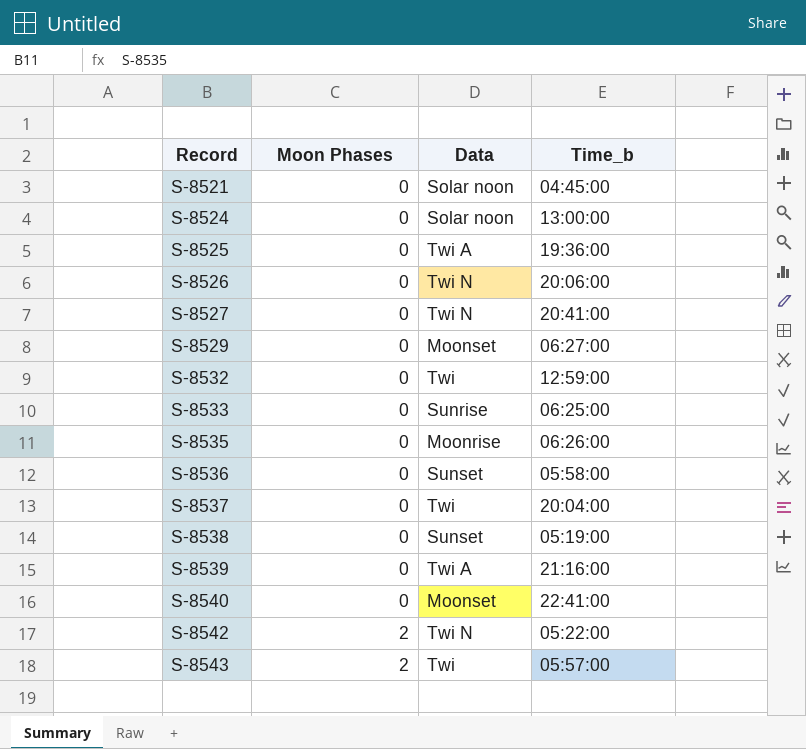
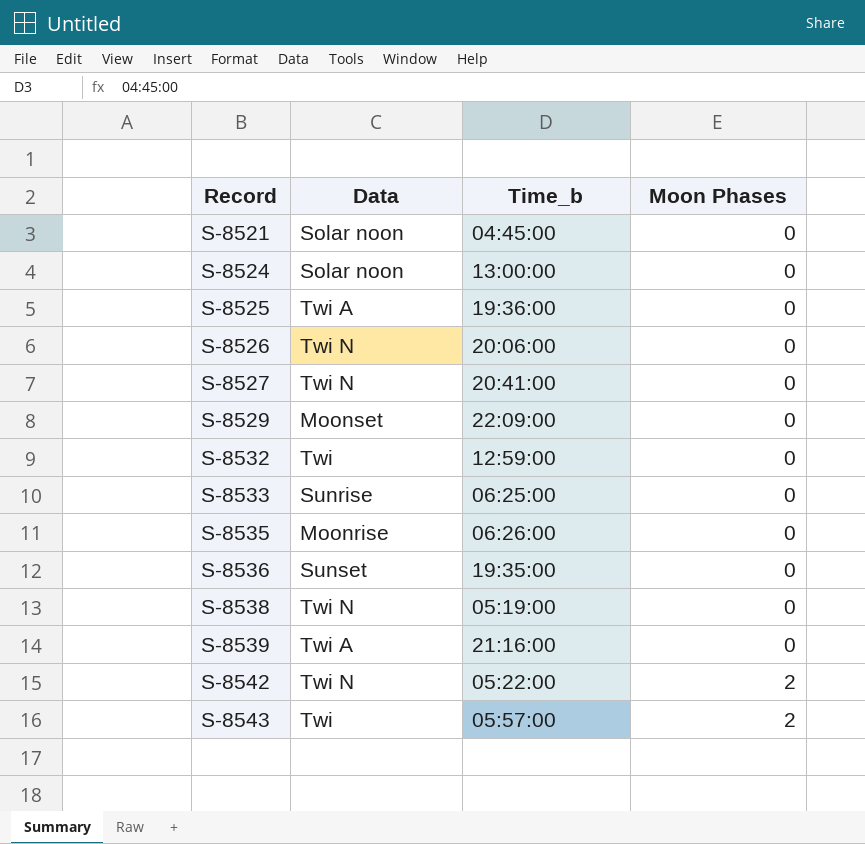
column Moon Phases | position: 2 -> 4
row S-8537: 0 | Twi | 20:04:00 -> none
row S-8540: 0 | Moonset | 22:41:00 -> none
S-8529 | Time_b: 06:27:00 -> 22:09:00
S-8536 | Time_b: 05:58:00 -> 19:35:00
S-8538 | Data: Sunset -> Twi N

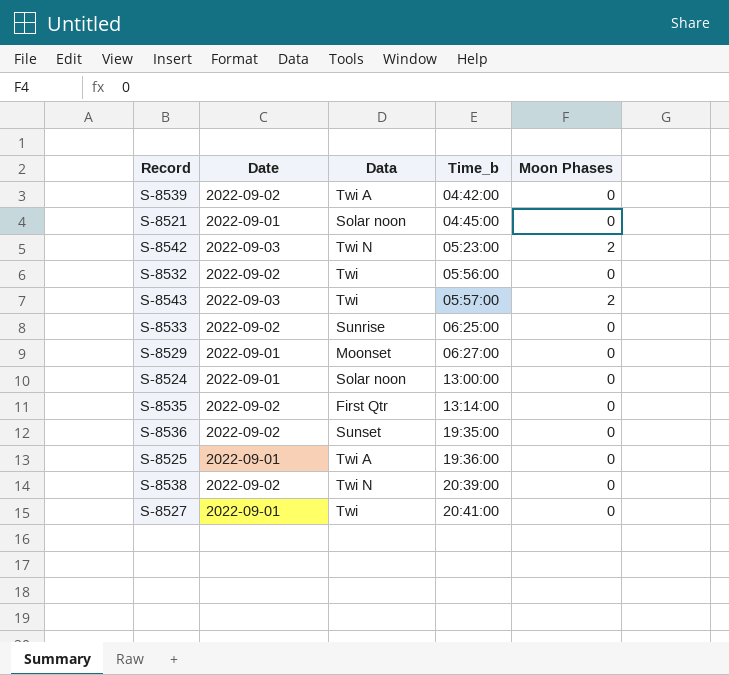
row order: Record ascending -> Time_b ascending
column Date | position: none -> 2
row S-8526: Twi N | 20:06:00 | 0 -> none
S-8539 | Time_b: 21:16:00 -> 04:42:00
S-8542 | Time_b: 05:22:00 -> 05:23:00
S-8532 | Time_b: 12:59:00 -> 05:56:00
S-8529 | Time_b: 22:09:00 -> 06:27:00
S-8535 | Data: Moonrise -> First Qtr
S-8535 | Time_b: 06:26:00 -> 13:14:00
S-8538 | Time_b: 05:19:00 -> 20:39:00
S-8527 | Data: Twi N -> Twi

